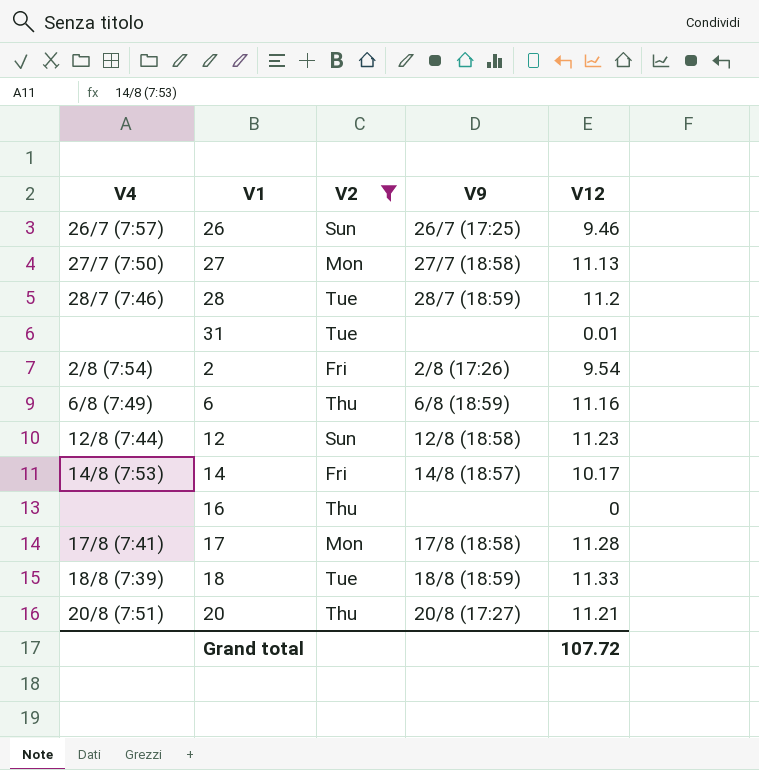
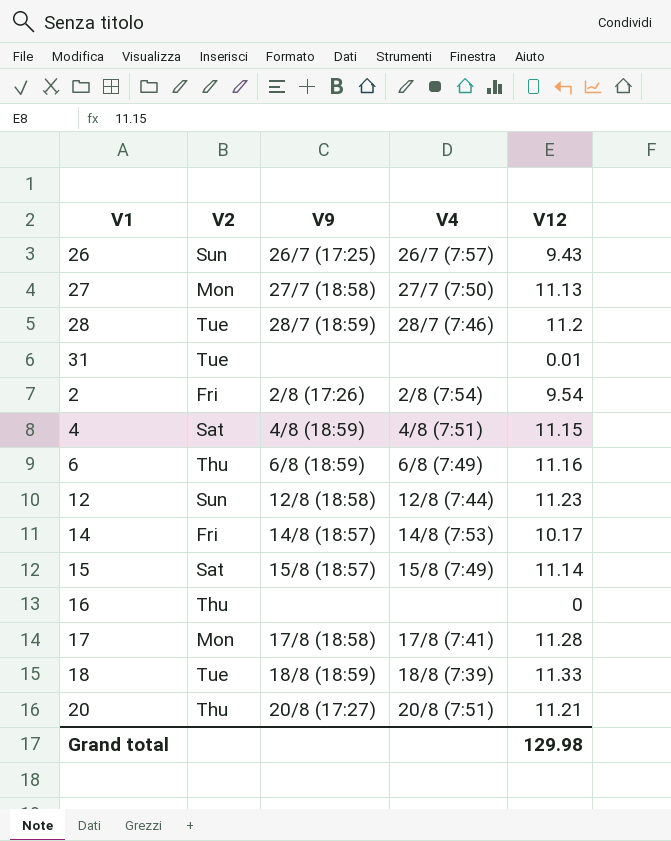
filter: V2 != Sat -> none
column V4 | position: 1 -> 4
26 | V12: 9.46 -> 9.43
Grand total | V12: 107.72 -> 129.98

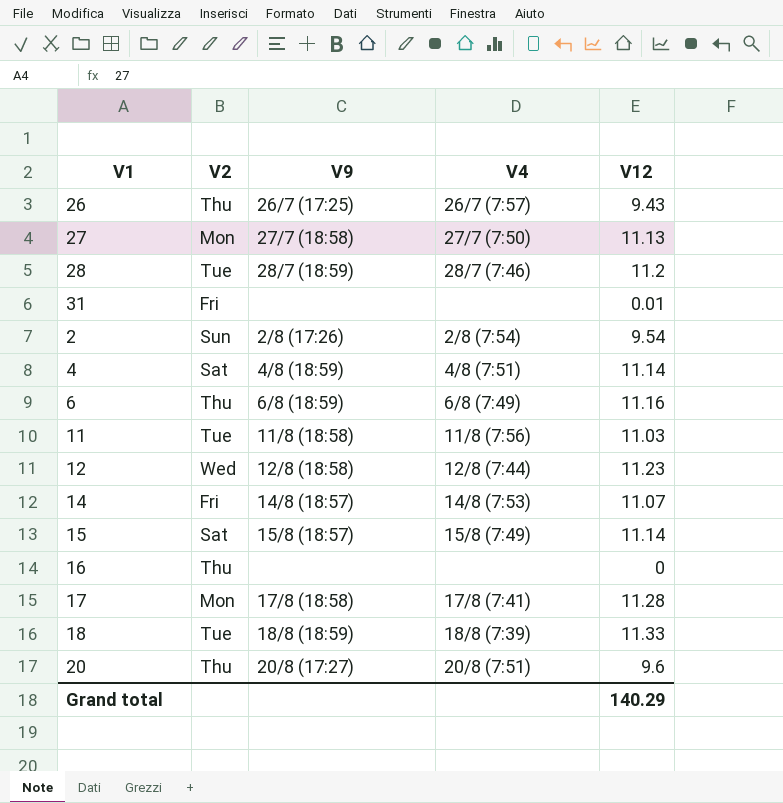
26 | V2: Sun -> Thu
31 | V2: Tue -> Fri
2 | V2: Fri -> Sun
4 | V12: 11.15 -> 11.14
row 11: none -> Tue | 11/8 (18:58) | 11/8 (7:56) | 11.03
12 | V2: Sun -> Wed
14 | V12: 10.17 -> 11.07
20 | V12: 11.21 -> 9.6
Grand total | V12: 129.98 -> 140.29

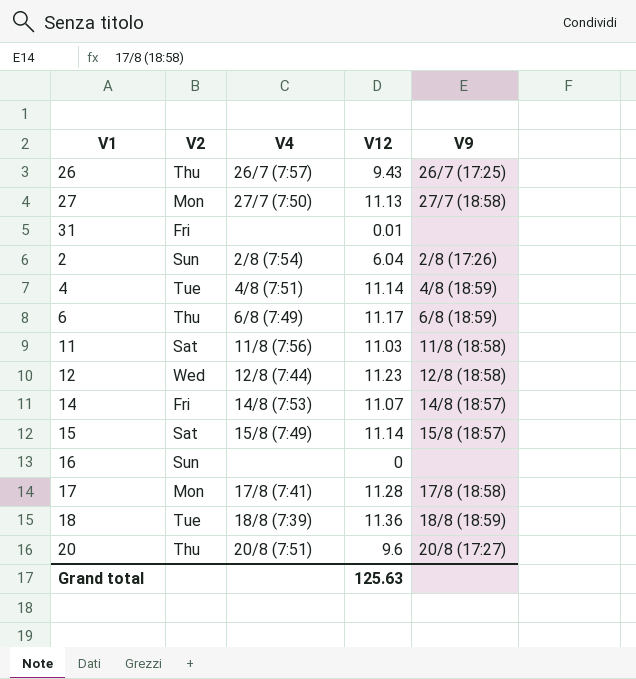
column V9 | position: 3 -> 5
row 28: Tue | 28/7 (18:59) | 28/7 (7:46) | 11.2 -> none
2 | V12: 9.54 -> 6.04
4 | V2: Sat -> Tue
6 | V12: 11.16 -> 11.17
11 | V2: Tue -> Sat
16 | V2: Thu -> Sun
18 | V12: 11.33 -> 11.36
Grand total | V12: 140.29 -> 125.63

